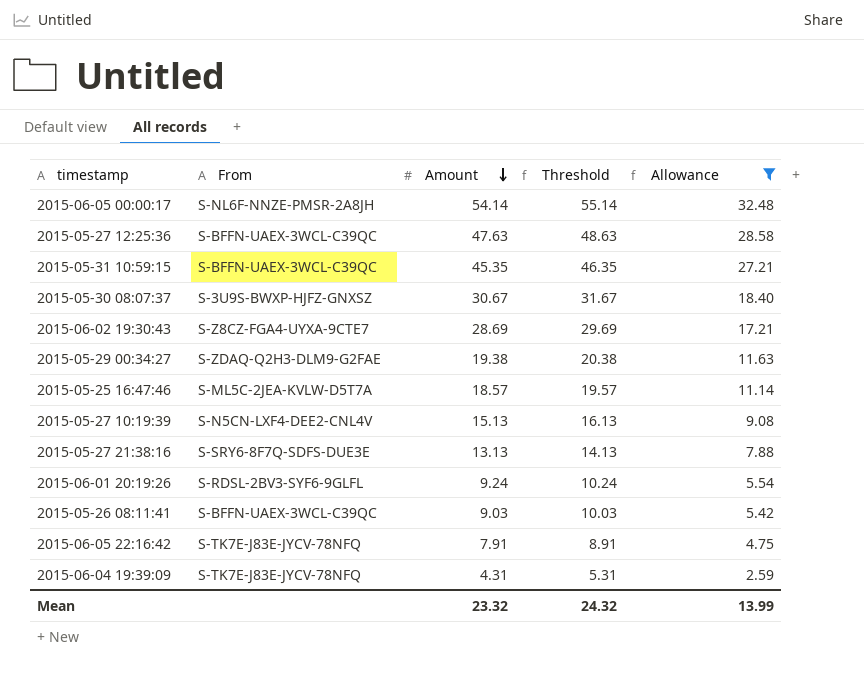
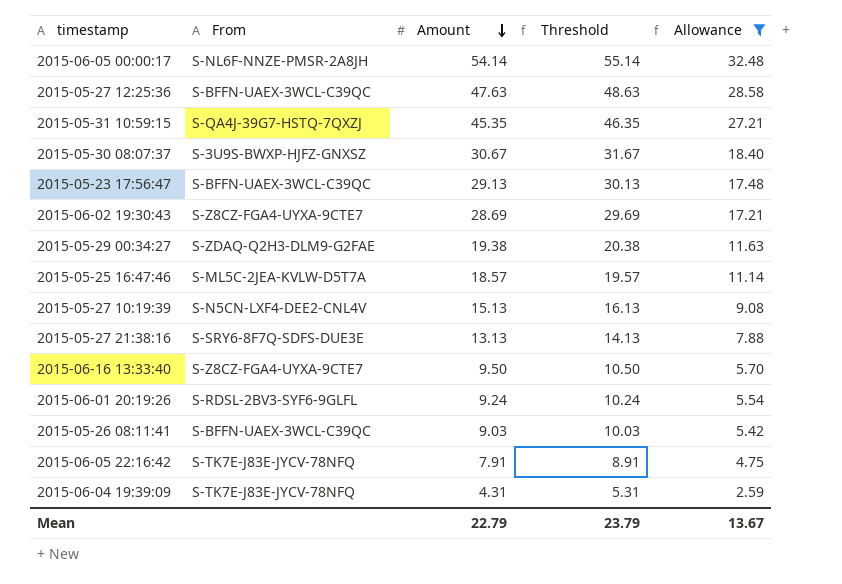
2015-05-31 10:59:15 | From: S-BFFN-UAEX-3WCL-C39QC -> S-QA4J-39G7-HSTQ-7QXZJ
row 2015-05-23 17:56:47: none -> S-BFFN-UAEX-3WCL-C39QC | 29.13 | 30.13 | 17.48
row 2015-06-16 13:33:40: none -> S-Z8CZ-FGA4-UYXA-9CTE7 | 9.50 | 10.50 | 5.70
Mean | Amount: 23.32 -> 22.79
Mean | Threshold: 24.32 -> 23.79
Mean | Allowance: 13.99 -> 13.67

